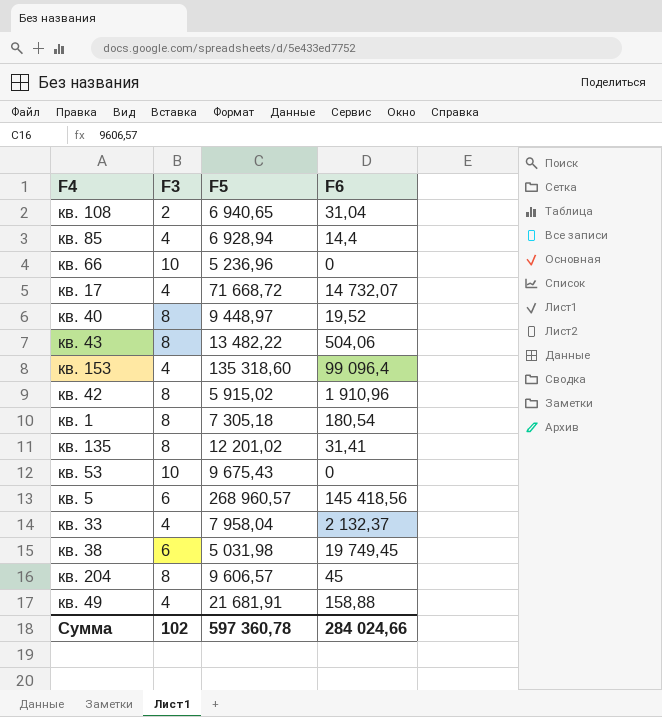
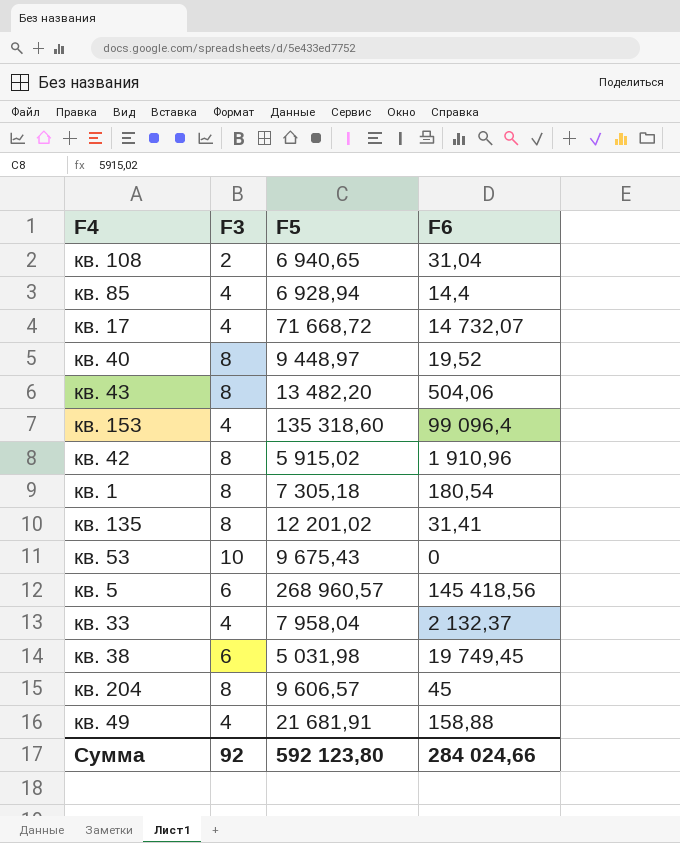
row кв. 66: 10 | 5 236,96 | 0 -> none
кв. 43 | F5: 13 482,22 -> 13 482,20
Сумма | F3: 102 -> 92
Сумма | F5: 597 360,78 -> 592 123,80

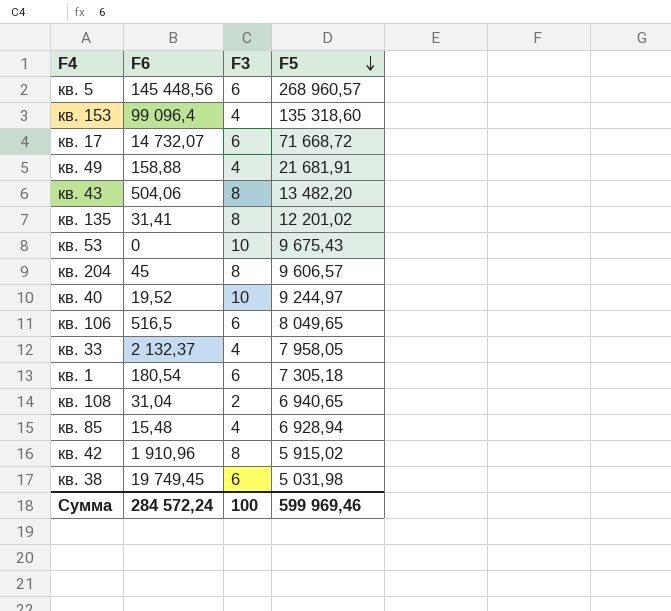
row order: none -> F5 descending
column F6 | position: 4 -> 2
кв. 5 | F6: 145 418,56 -> 145 448,56
кв. 17 | F3: 4 -> 6
кв. 40 | F3: 8 -> 10
кв. 40 | F5: 9 448,97 -> 9 244,97
row кв. 106: none -> 516,5 | 6 | 8 049,65
кв. 33 | F5: 7 958,04 -> 7 958,05
кв. 1 | F3: 8 -> 6
кв. 85 | F6: 14,4 -> 15,48
Сумма | F6: 284 024,66 -> 284 572,24
Сумма | F3: 92 -> 100
Сумма | F5: 592 123,80 -> 599 969,46

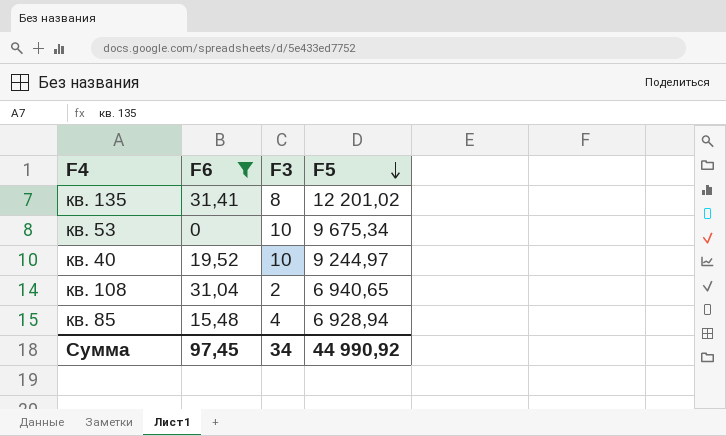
filter: none -> F6 <= 31,41
кв. 53 | F5: 9 675,43 -> 9 675,34
Сумма | F6: 284 572,24 -> 97,45
Сумма | F3: 100 -> 34
Сумма | F5: 599 969,46 -> 44 990,92

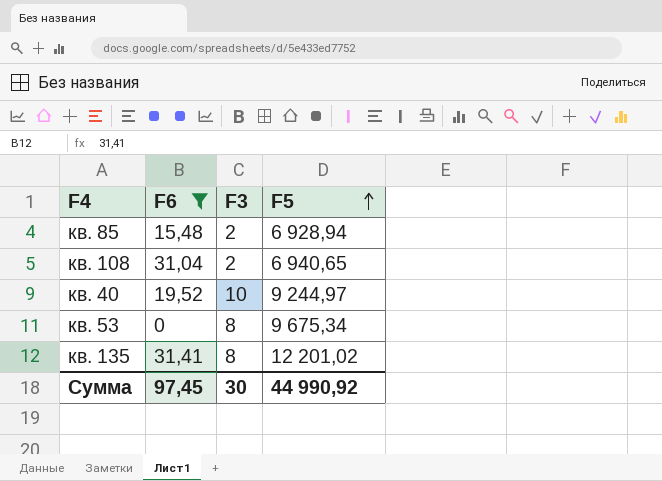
row order: F5 descending -> F5 ascending
кв. 85 | F3: 4 -> 2
кв. 53 | F3: 10 -> 8
Сумма | F3: 34 -> 30

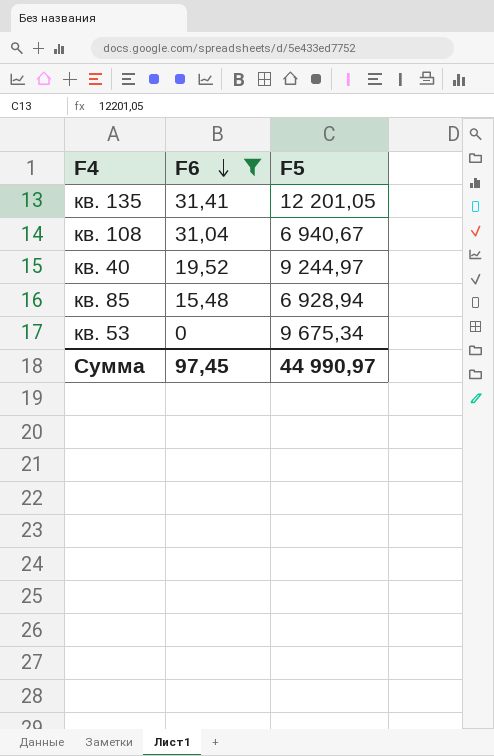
row order: F5 ascending -> F6 descending
column F3 | position: 3 -> none
кв. 135 | F5: 12 201,02 -> 12 201,05
кв. 108 | F5: 6 940,65 -> 6 940,67
Сумма | F5: 44 990,92 -> 44 990,97

